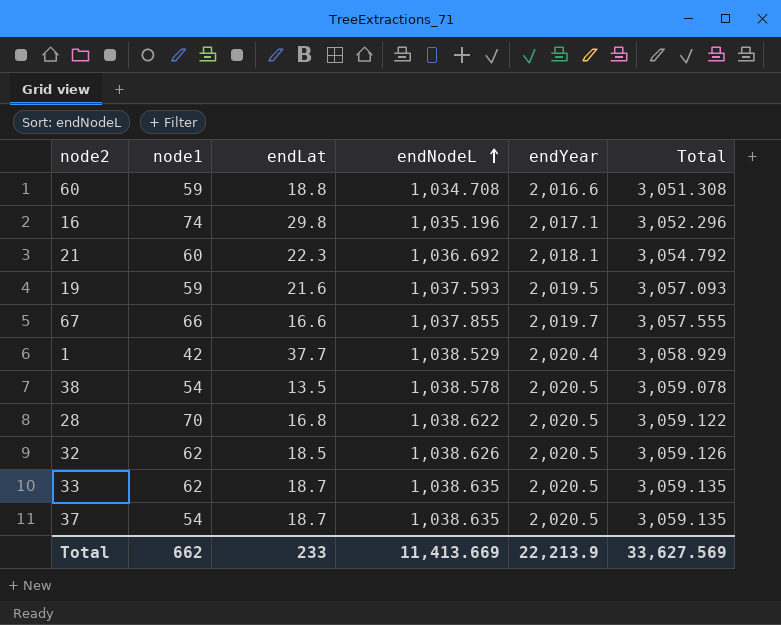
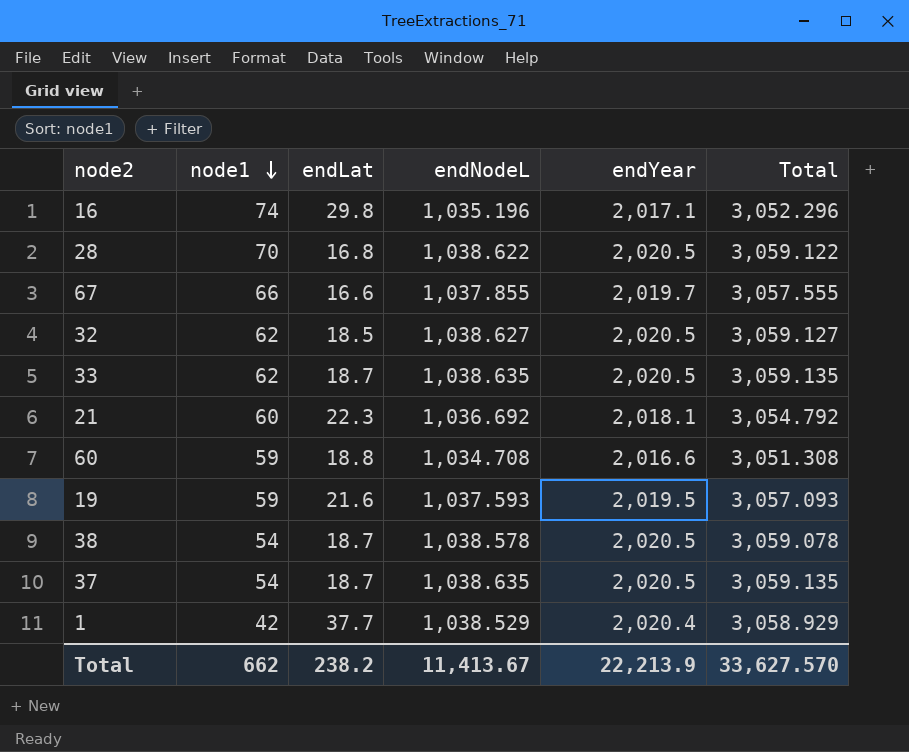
row order: endNodeL ascending -> node1 descending
32 | endNodeL: 1,038.626 -> 1,038.627
32 | Total: 3,059.126 -> 3,059.127
38 | endLat: 13.5 -> 18.7
Total | endLat: 233 -> 238.2
Total | endNodeL: 11,413.669 -> 11,413.67
Total | Total: 33,627.569 -> 33,627.570

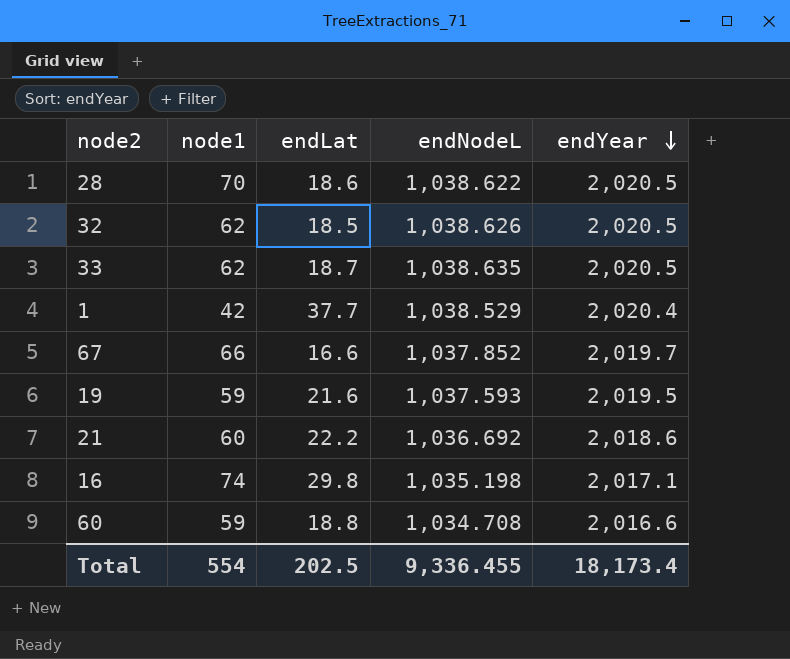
row order: node1 descending -> endYear descending
column Total | formula: [endNodeL] + [endYear] -> none
row 38: 54 | 18.7 | 1,038.578 | 2,020.5 | 3,059.078 -> none
row 37: 54 | 18.7 | 1,038.635 | 2,020.5 | 3,059.135 -> none
28 | endLat: 16.8 -> 18.6
32 | endNodeL: 1,038.627 -> 1,038.626
67 | endNodeL: 1,037.855 -> 1,037.852
21 | endLat: 22.3 -> 22.2
21 | endYear: 2,018.1 -> 2,018.6
16 | endNodeL: 1,035.196 -> 1,035.198
Total | node1: 662 -> 554
Total | endLat: 238.2 -> 202.5
Total | endNodeL: 11,413.67 -> 9,336.455
Total | endYear: 22,213.9 -> 18,173.4

